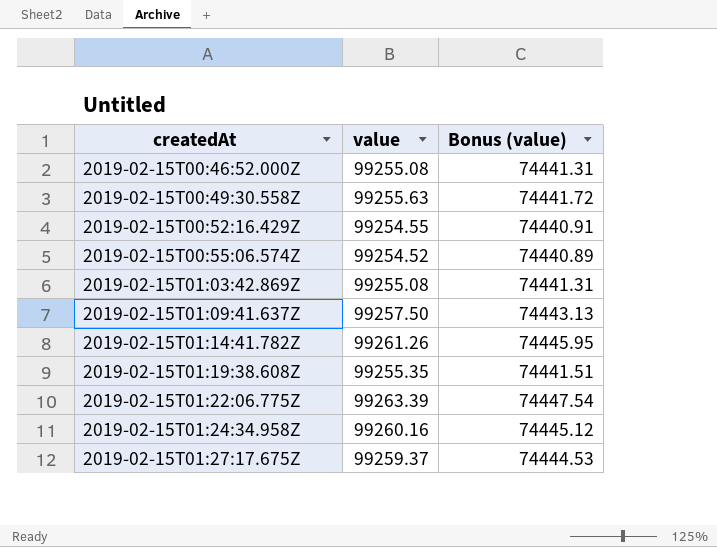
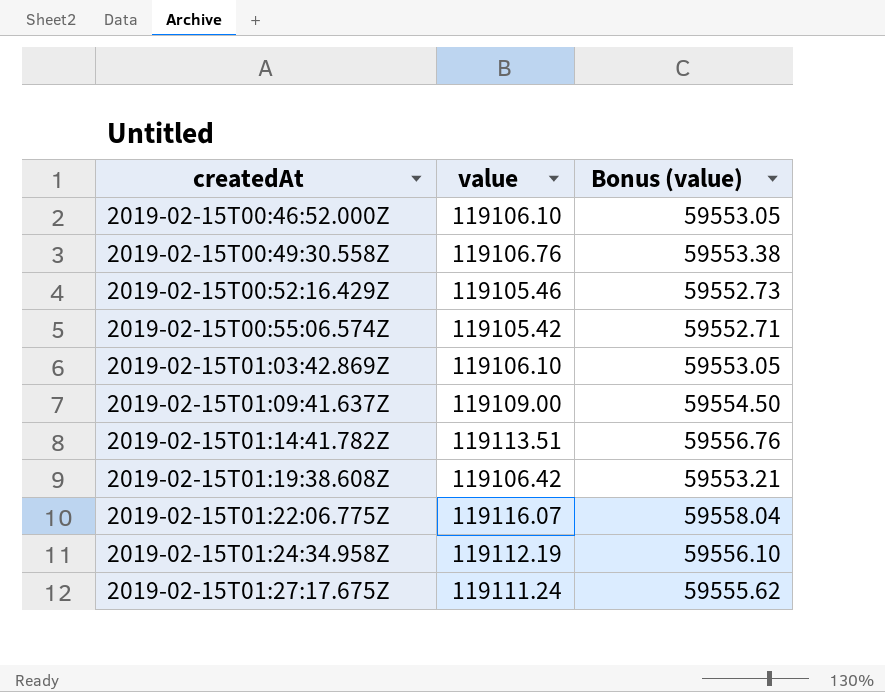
column Bonus (value) | formula: [value] * 0.75 -> [value] * 0.5
2019-02-15T00:46:52.000Z | value: 99255.08 -> 119106.10
2019-02-15T00:49:30.558Z | value: 99255.63 -> 119106.76
2019-02-15T00:52:16.429Z | value: 99254.55 -> 119105.46
2019-02-15T00:55:06.574Z | value: 99254.52 -> 119105.42
2019-02-15T01:03:42.869Z | value: 99255.08 -> 119106.10
2019-02-15T01:09:41.637Z | value: 99257.50 -> 119109.00
2019-02-15T01:14:41.782Z | value: 99261.26 -> 119113.51
2019-02-15T01:19:38.608Z | value: 99255.35 -> 119106.42
2019-02-15T01:22:06.775Z | value: 99263.39 -> 119116.07
2019-02-15T01:24:34.958Z | value: 99260.16 -> 119112.19
2019-02-15T01:27:17.675Z | value: 99259.37 -> 119111.24

